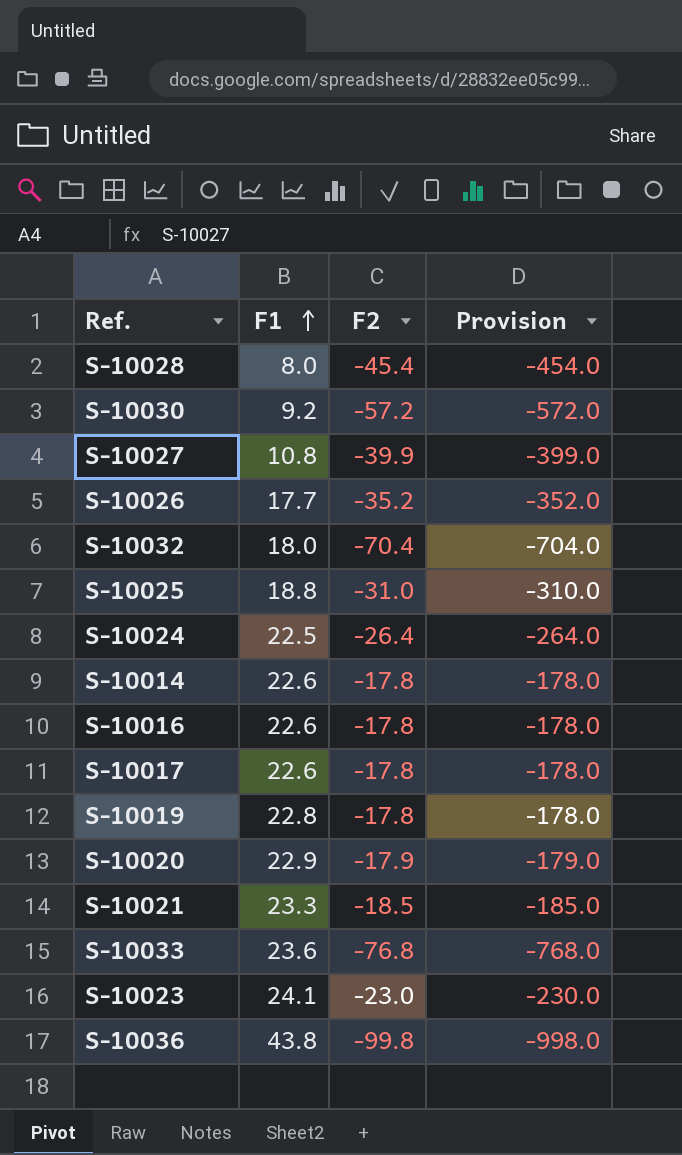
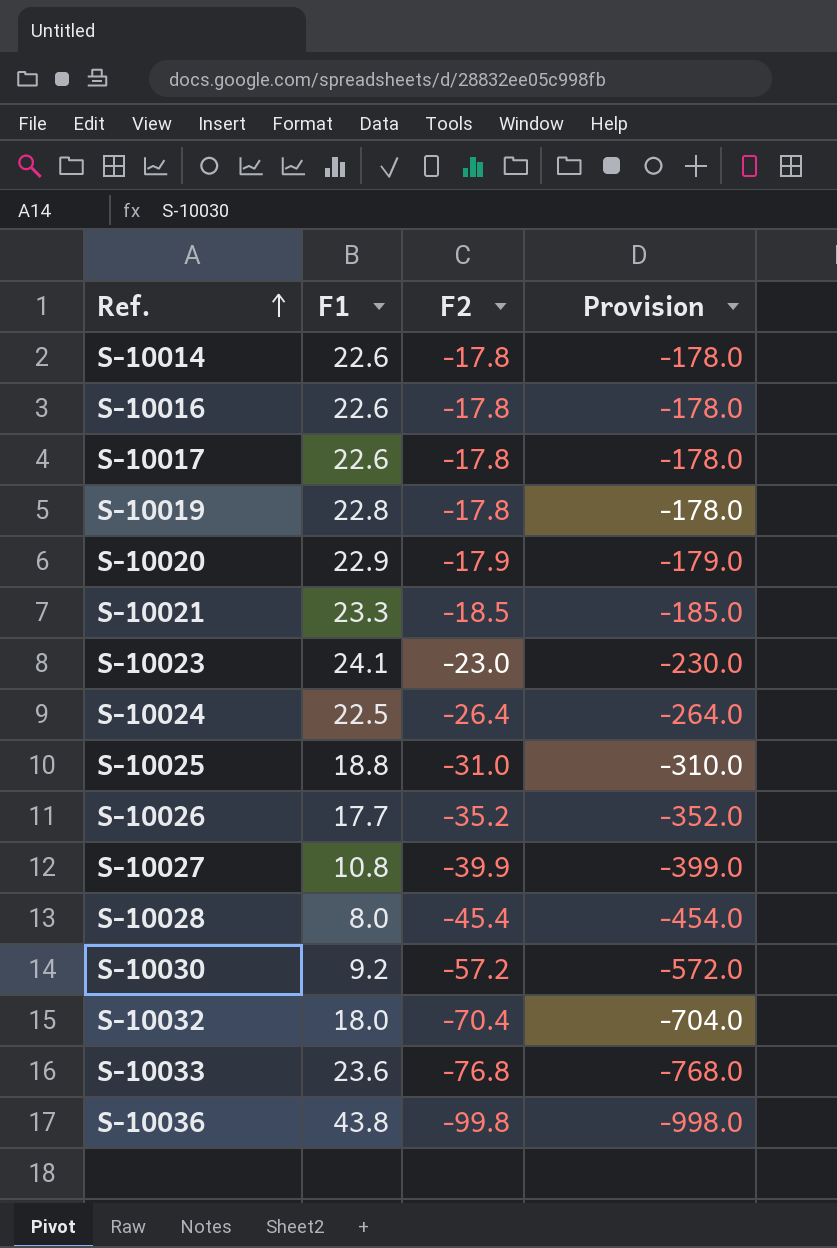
row order: F1 ascending -> Ref. ascending

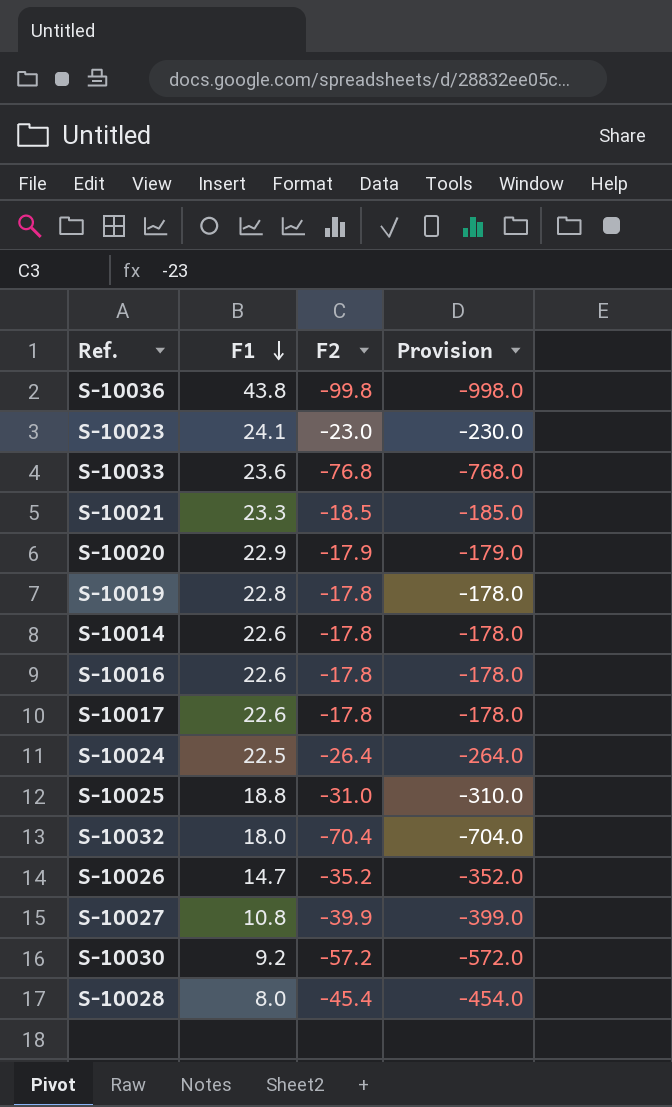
row order: Ref. ascending -> F1 descending
S-10026 | F1: 17.7 -> 14.7

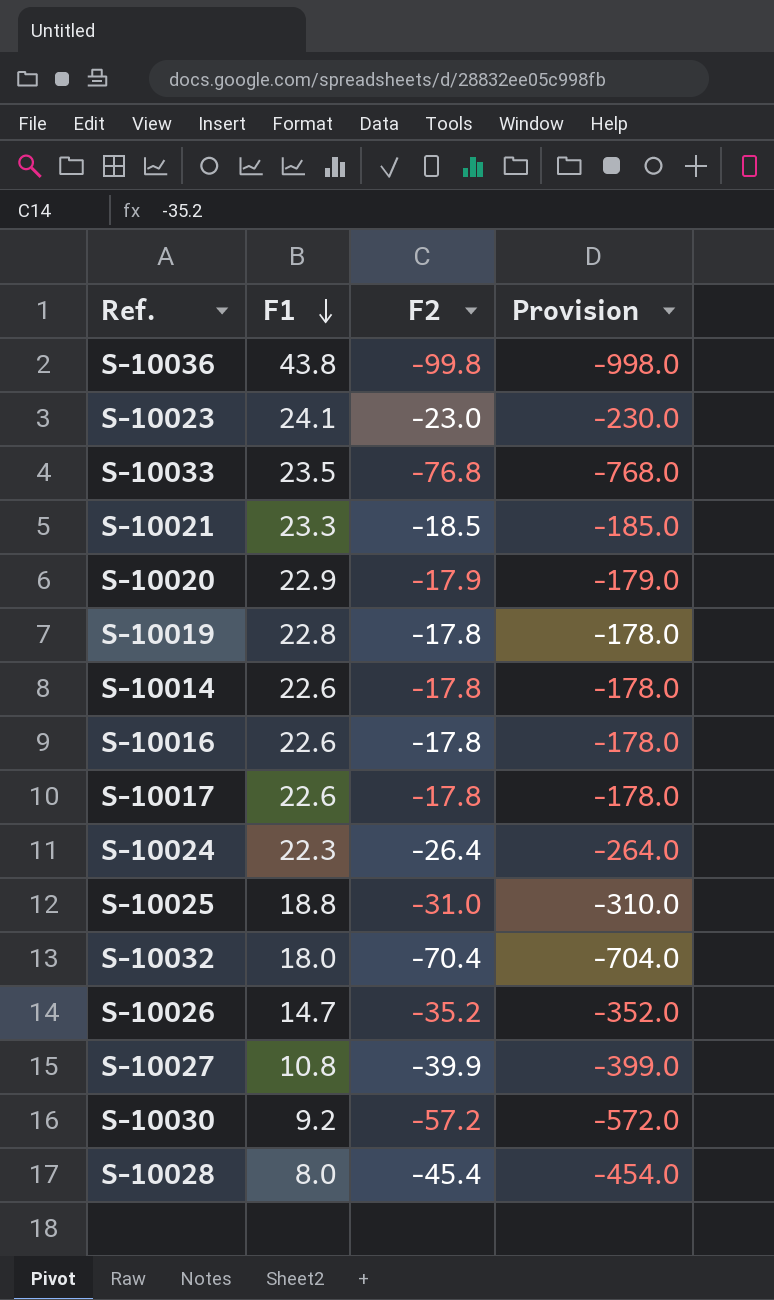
S-10033 | F1: 23.6 -> 23.5
S-10024 | F1: 22.5 -> 22.3

